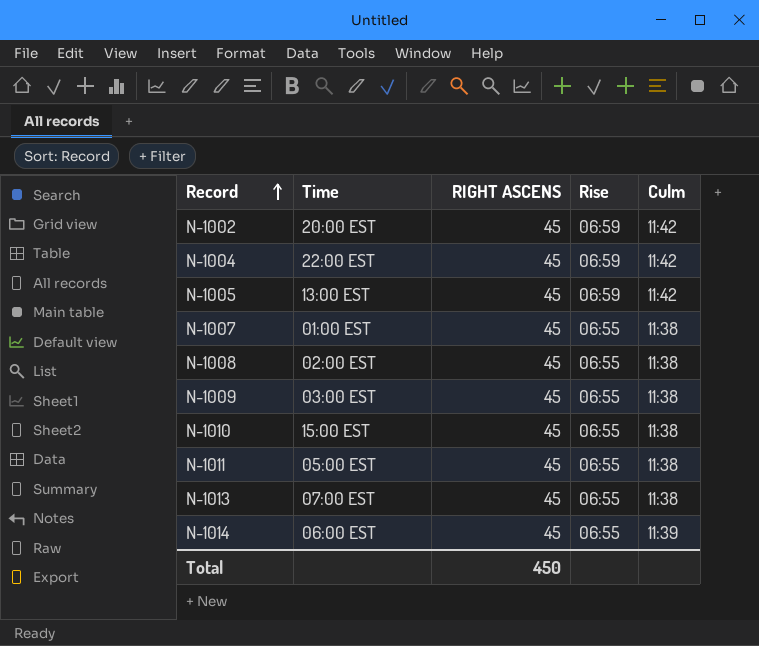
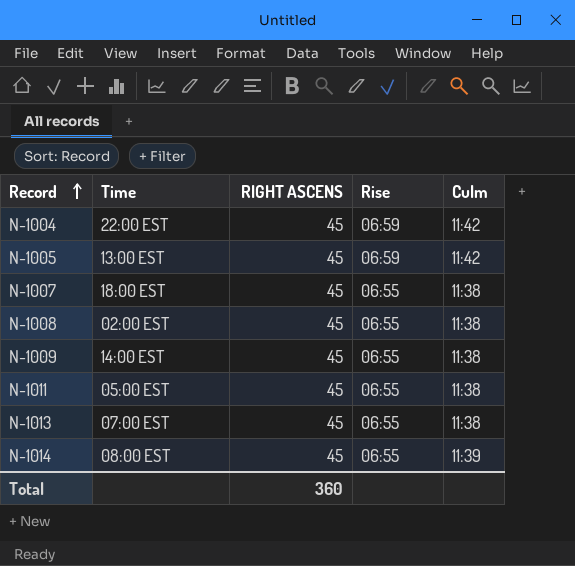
row N-1002: 20:00 EST | 45 | 06:59 | 11:42 -> none
row N-1010: 15:00 EST | 45 | 06:55 | 11:38 -> none
N-1007 | Time: 01:00 EST -> 18:00 EST
N-1009 | Time: 03:00 EST -> 14:00 EST
N-1014 | Time: 06:00 EST -> 08:00 EST
Total | RIGHT ASCENS: 450 -> 360

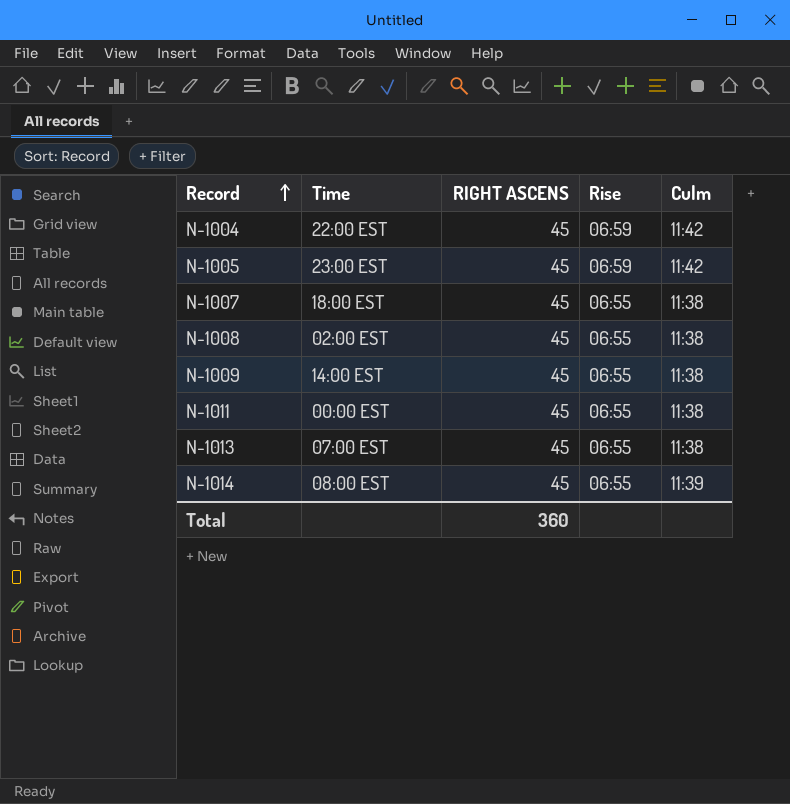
N-1005 | Time: 13:00 EST -> 23:00 EST
N-1011 | Time: 05:00 EST -> 00:00 EST

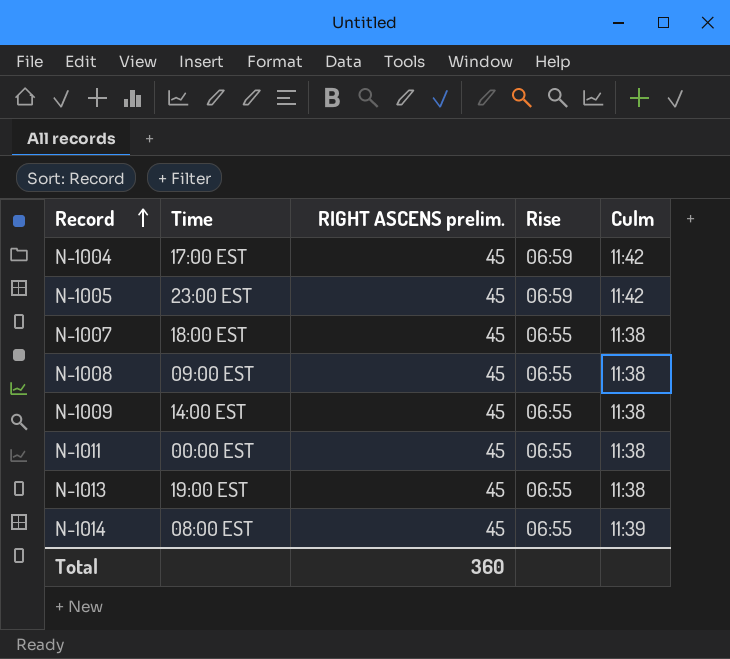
column name: RIGHT ASCENS -> RIGHT ASCENS prelim.
N-1004 | Time: 22:00 EST -> 17:00 EST
N-1008 | Time: 02:00 EST -> 09:00 EST
N-1013 | Time: 07:00 EST -> 19:00 EST

